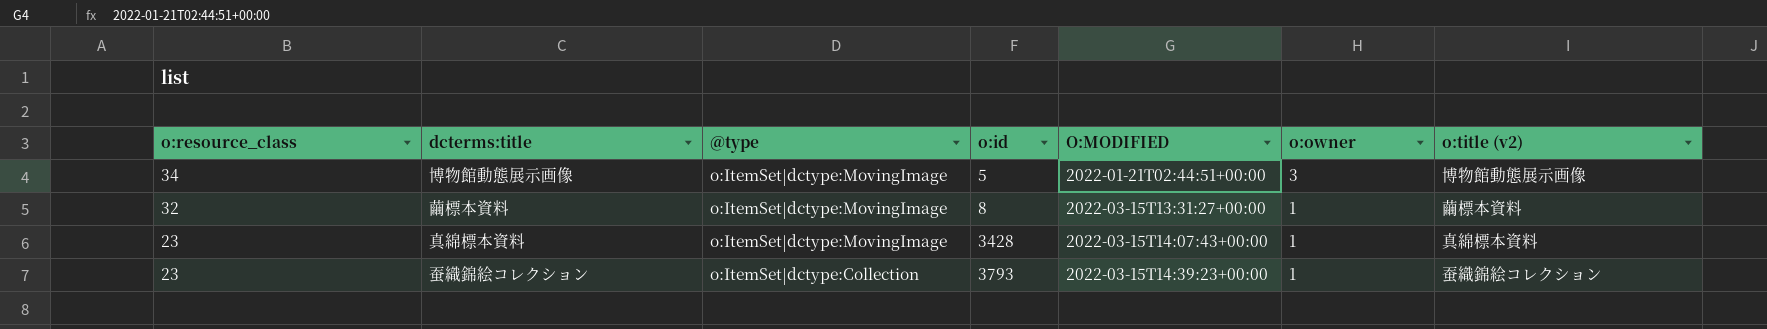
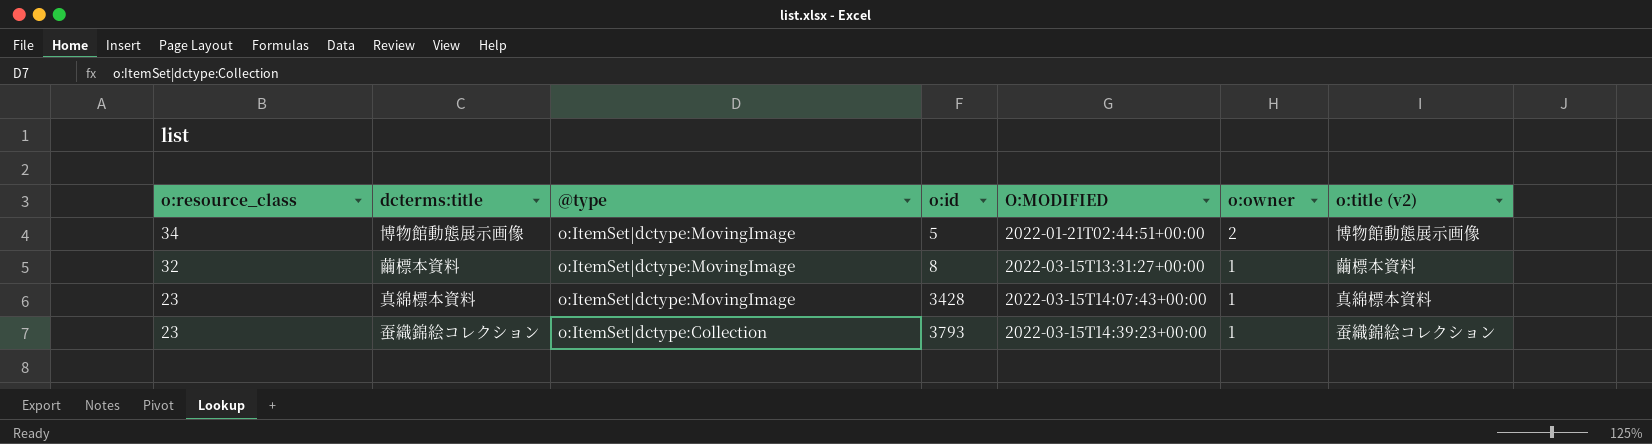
博物館動態展示画像 | o:owner: 3 -> 2

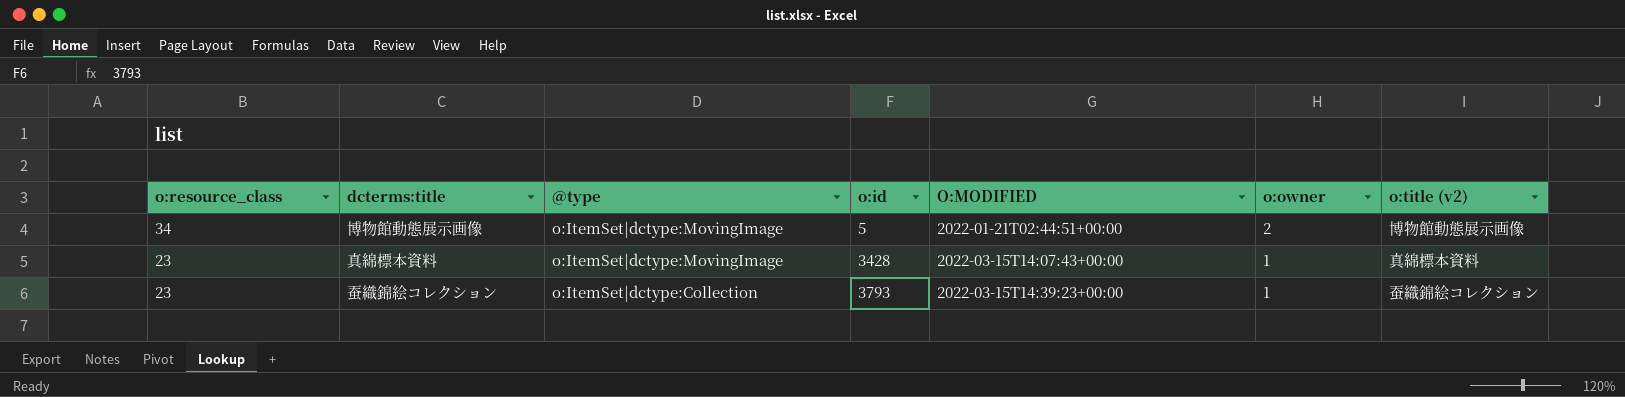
row 繭標本資料: 32 | o:ItemSet|dctype:MovingImage | 8 | 2022-03-15T13:31:27+00:00 | 1 | 繭標本資料 -> none

